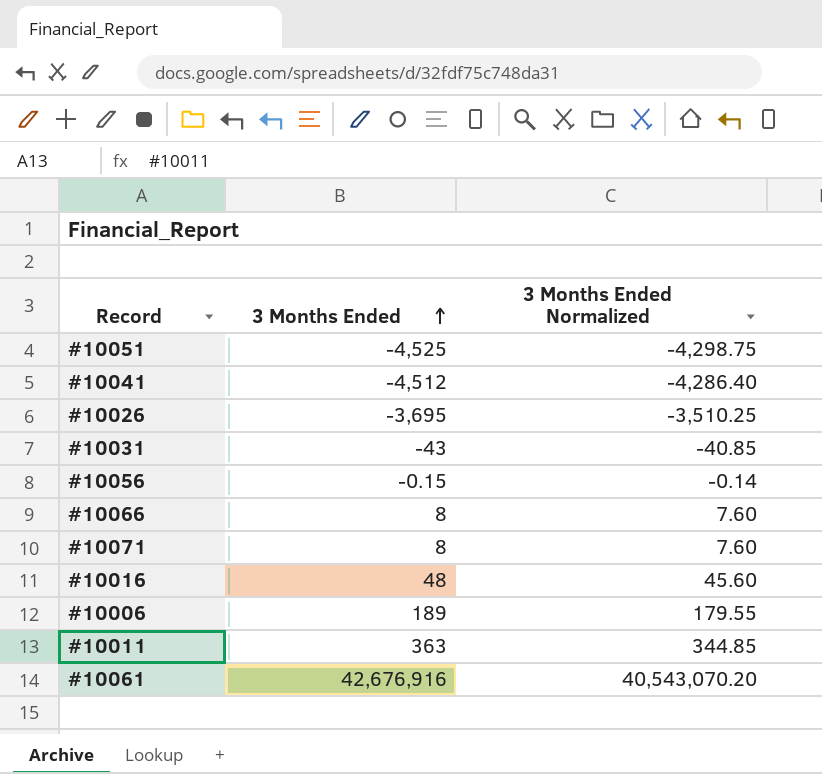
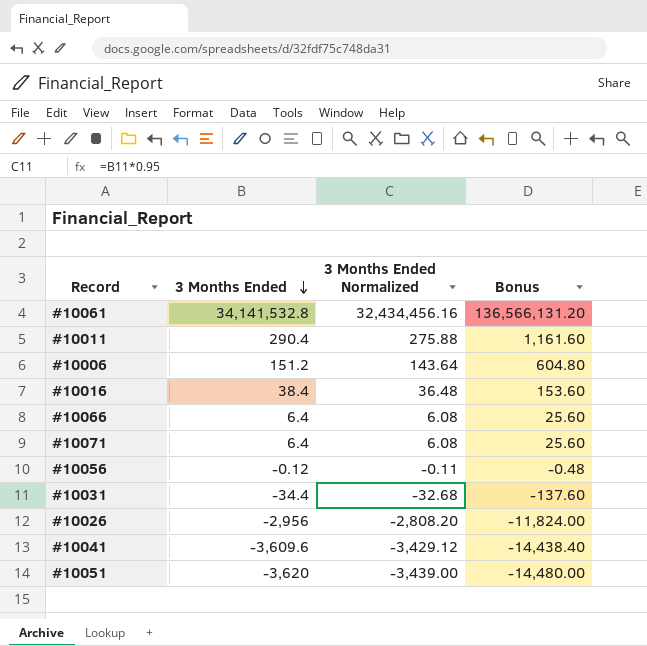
row order: 3 Months Ended ascending -> 3 Months Ended descending
column Bonus | formula: none -> [3 Months Ended] * 4
#10061 | 3 Months Ended: 42,676,916 -> 34,141,532.8
#10061 | 3 Months Ended Normalized: 40,543,070.20 -> 32,434,456.16
#10011 | 3 Months Ended: 363 -> 290.4
#10011 | 3 Months Ended Normalized: 344.85 -> 275.88
#10006 | 3 Months Ended: 189 -> 151.2
#10006 | 3 Months Ended Normalized: 179.55 -> 143.64
#10016 | 3 Months Ended: 48 -> 38.4
#10016 | 3 Months Ended Normalized: 45.60 -> 36.48
#10066 | 3 Months Ended: 8 -> 6.4
#10066 | 3 Months Ended Normalized: 7.60 -> 6.08
#10071 | 3 Months Ended: 8 -> 6.4
#10071 | 3 Months Ended Normalized: 7.60 -> 6.08
#10056 | 3 Months Ended: -0.15 -> -0.12
#10056 | 3 Months Ended Normalized: -0.14 -> -0.11
#10031 | 3 Months Ended: -43 -> -34.4
#10031 | 3 Months Ended Normalized: -40.85 -> -32.68
#10026 | 3 Months Ended: -3,695 -> -2,956
#10026 | 3 Months Ended Normalized: -3,510.25 -> -2,808.20
#10041 | 3 Months Ended: -4,512 -> -3,609.6
#10041 | 3 Months Ended Normalized: -4,286.40 -> -3,429.12
#10051 | 3 Months Ended: -4,525 -> -3,620
#10051 | 3 Months Ended Normalized: -4,298.75 -> -3,439.00

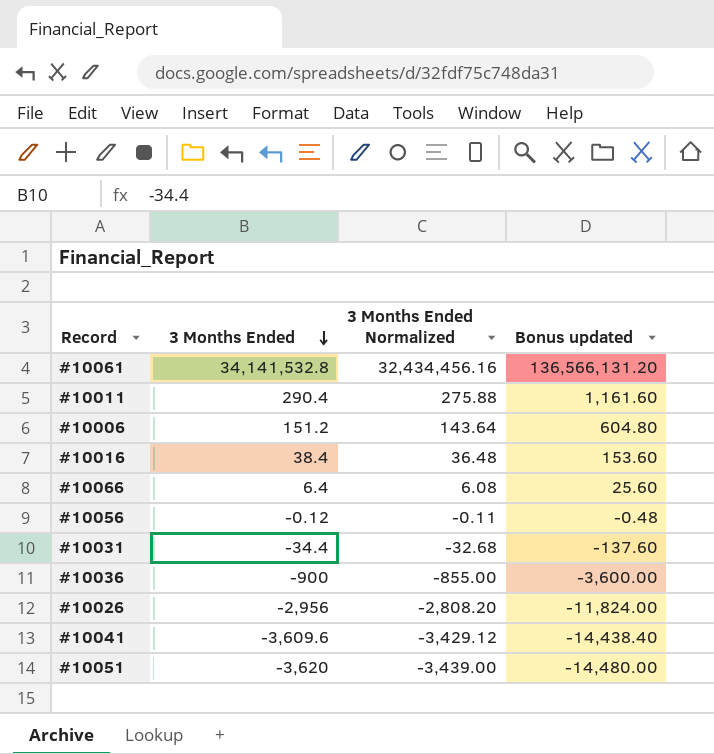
column name: Bonus -> Bonus updated
row #10071: 6.4 | 6.08 | 25.60 -> none
row #10036: none -> -900 | -855.00 | -3,600.00

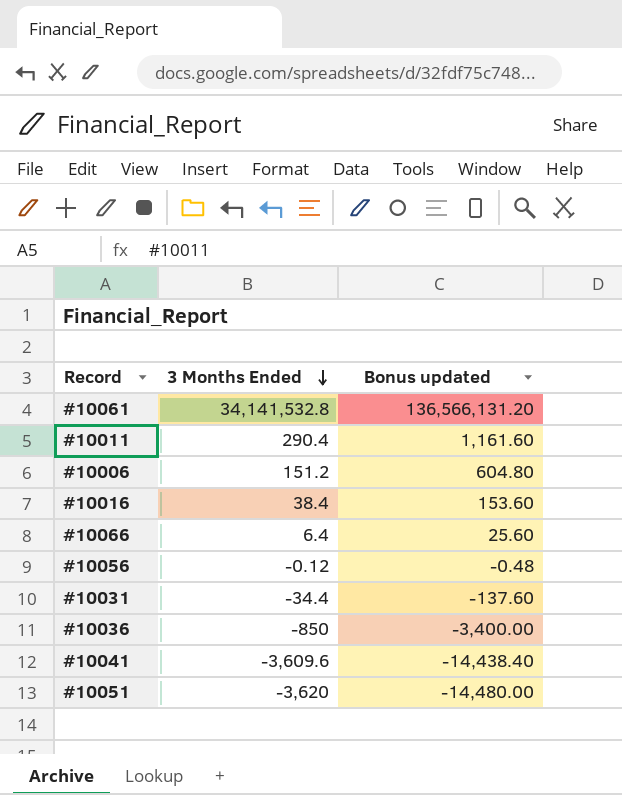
column 3 Months Ended Normalized | formula: [3 Months Ended] * 0.95 -> none
row #10026: -2,956 | -2,808.20 | -11,824.00 -> none
#10036 | 3 Months Ended: -900 -> -850
#10036 | Bonus updated: -3,600.00 -> -3,400.00

